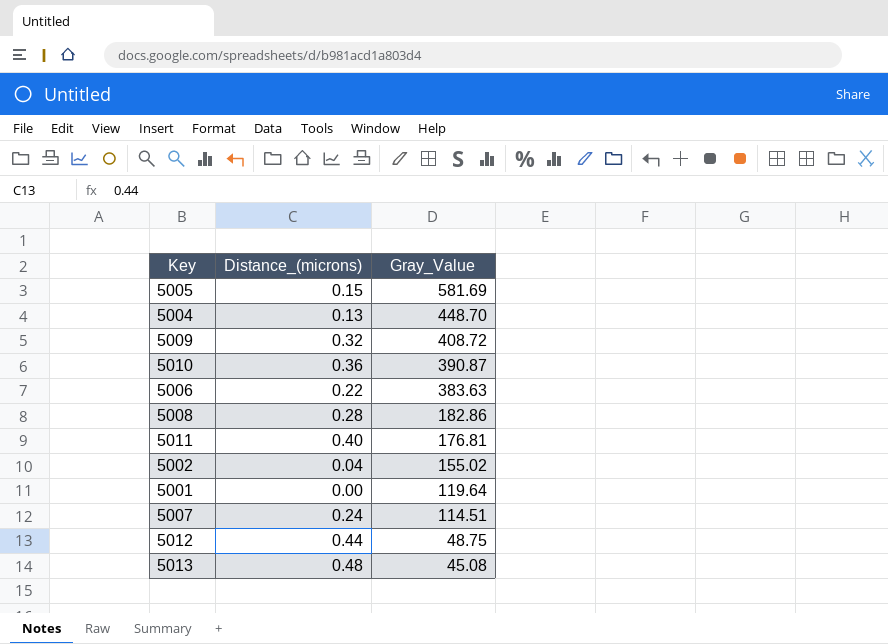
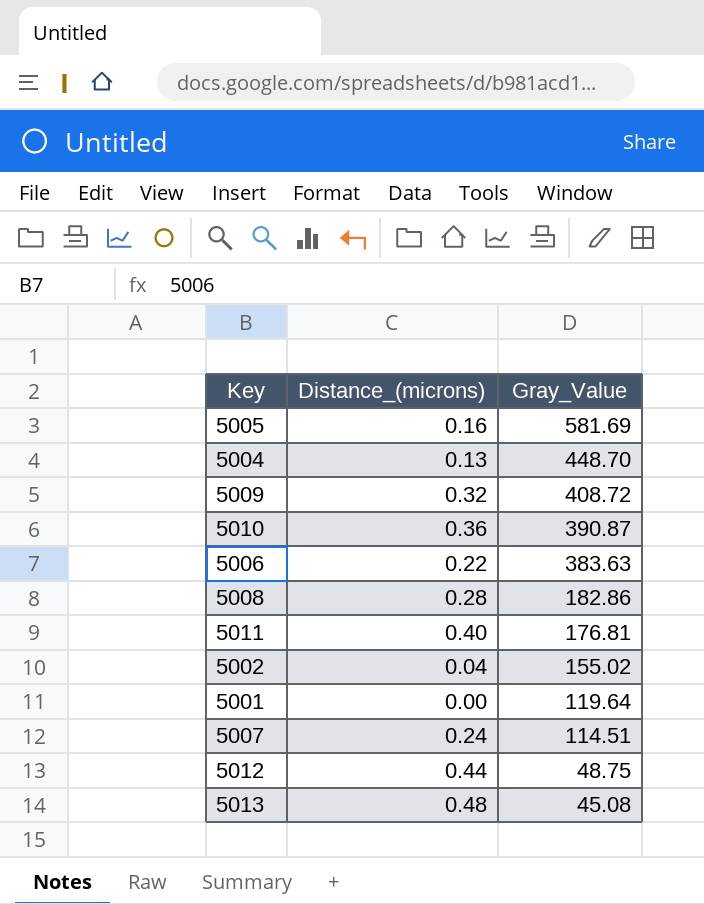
5005 | Distance_(microns): 0.15 -> 0.16

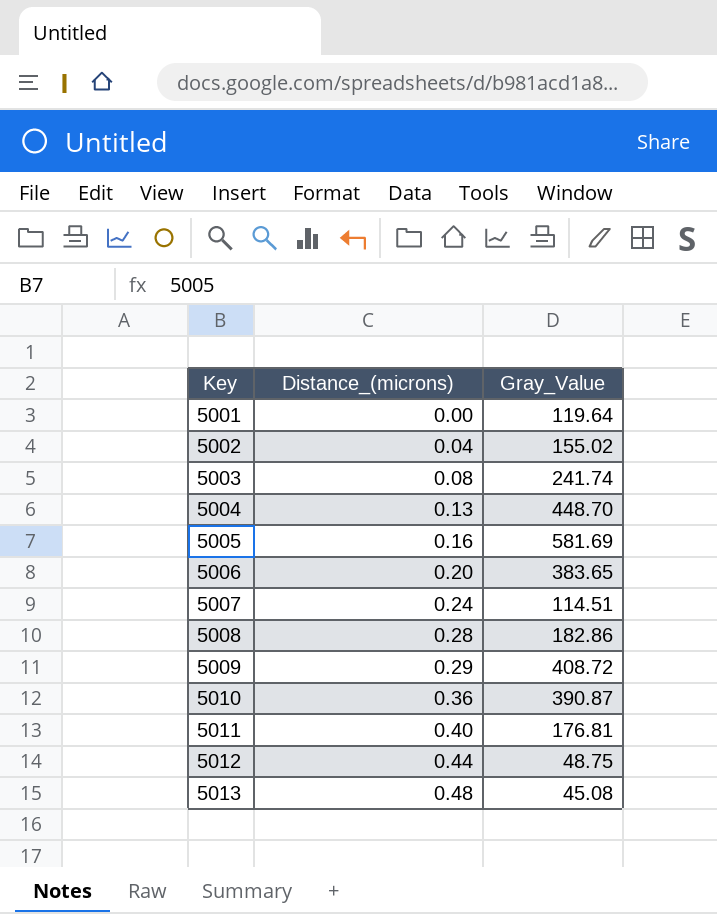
row order: Gray_Value descending -> Key ascending
row 5003: none -> 0.08 | 241.74
5006 | Distance_(microns): 0.22 -> 0.20
5006 | Gray_Value: 383.63 -> 383.65
5009 | Distance_(microns): 0.32 -> 0.29

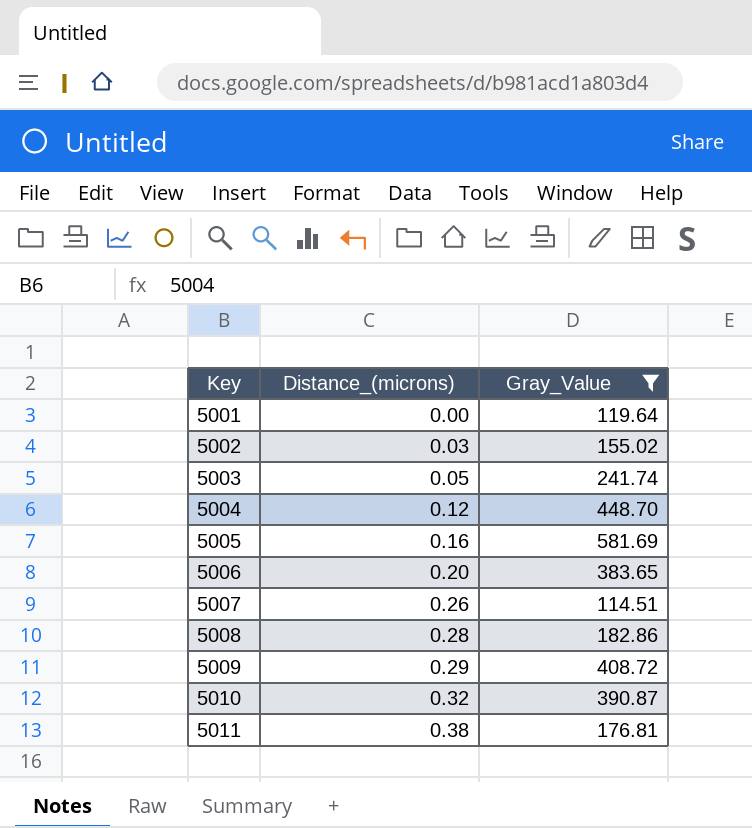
filter: none -> Gray_Value >= 114.51
5002 | Distance_(microns): 0.04 -> 0.03
5003 | Distance_(microns): 0.08 -> 0.05
5004 | Distance_(microns): 0.13 -> 0.12
5007 | Distance_(microns): 0.24 -> 0.26
5010 | Distance_(microns): 0.36 -> 0.32
5011 | Distance_(microns): 0.40 -> 0.38

